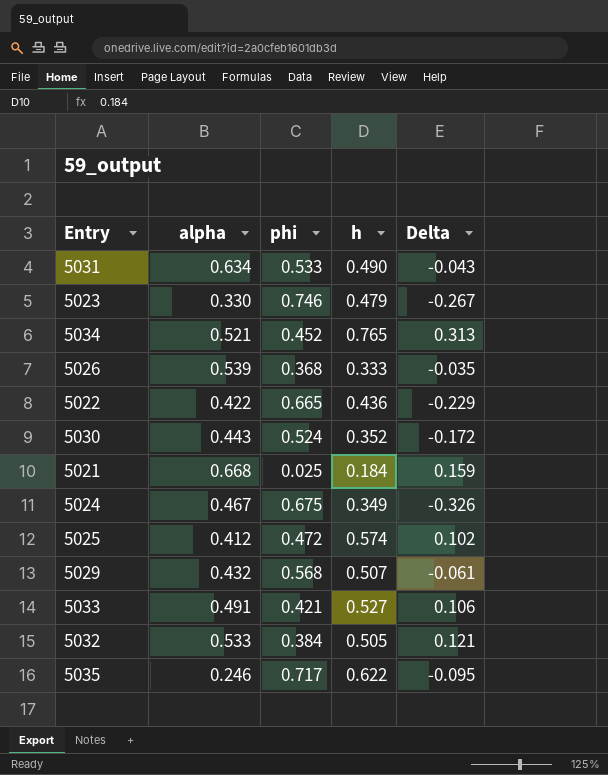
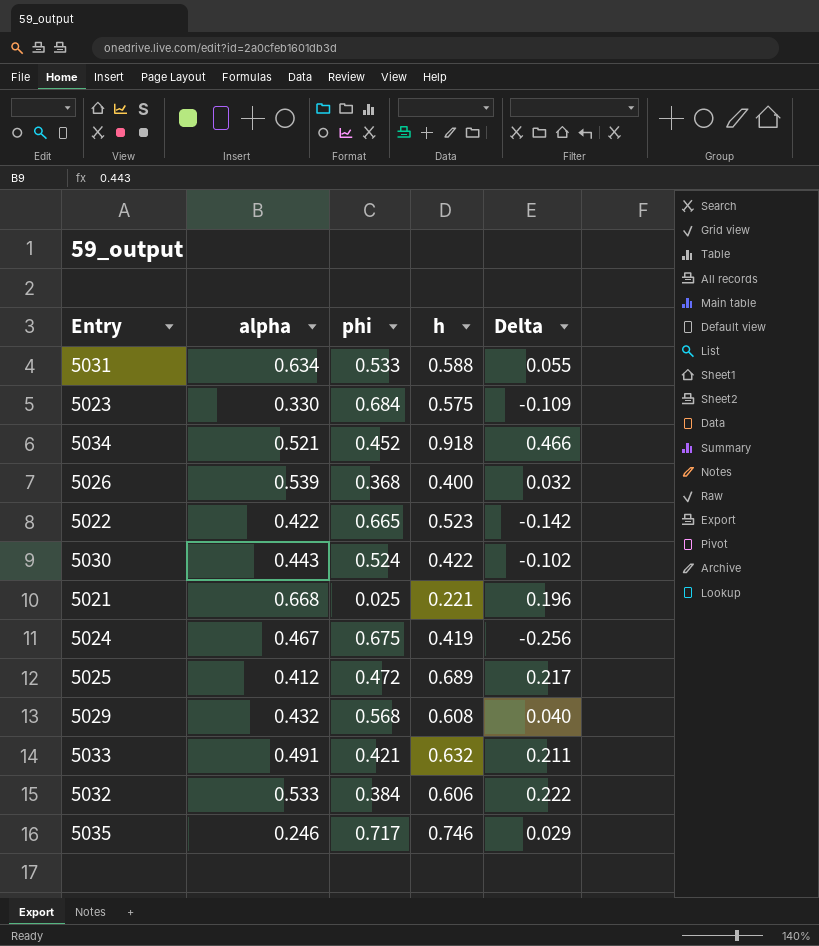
5031 | h: 0.490 -> 0.588
5031 | Delta: -0.043 -> 0.055
5023 | phi: 0.746 -> 0.684
5023 | h: 0.479 -> 0.575
5023 | Delta: -0.267 -> -0.109
5034 | h: 0.765 -> 0.918
5034 | Delta: 0.313 -> 0.466
5026 | h: 0.333 -> 0.400
5026 | Delta: -0.035 -> 0.032
5022 | h: 0.436 -> 0.523
5022 | Delta: -0.229 -> -0.142
5030 | h: 0.352 -> 0.422
5030 | Delta: -0.172 -> -0.102
5021 | h: 0.184 -> 0.221
5021 | Delta: 0.159 -> 0.196
5024 | h: 0.349 -> 0.419
5024 | Delta: -0.326 -> -0.256
5025 | h: 0.574 -> 0.689
5025 | Delta: 0.102 -> 0.217
5029 | h: 0.507 -> 0.608
5029 | Delta: -0.061 -> 0.040
5033 | h: 0.527 -> 0.632
5033 | Delta: 0.106 -> 0.211
5032 | h: 0.505 -> 0.606
5032 | Delta: 0.121 -> 0.222
5035 | h: 0.622 -> 0.746
5035 | Delta: -0.095 -> 0.029

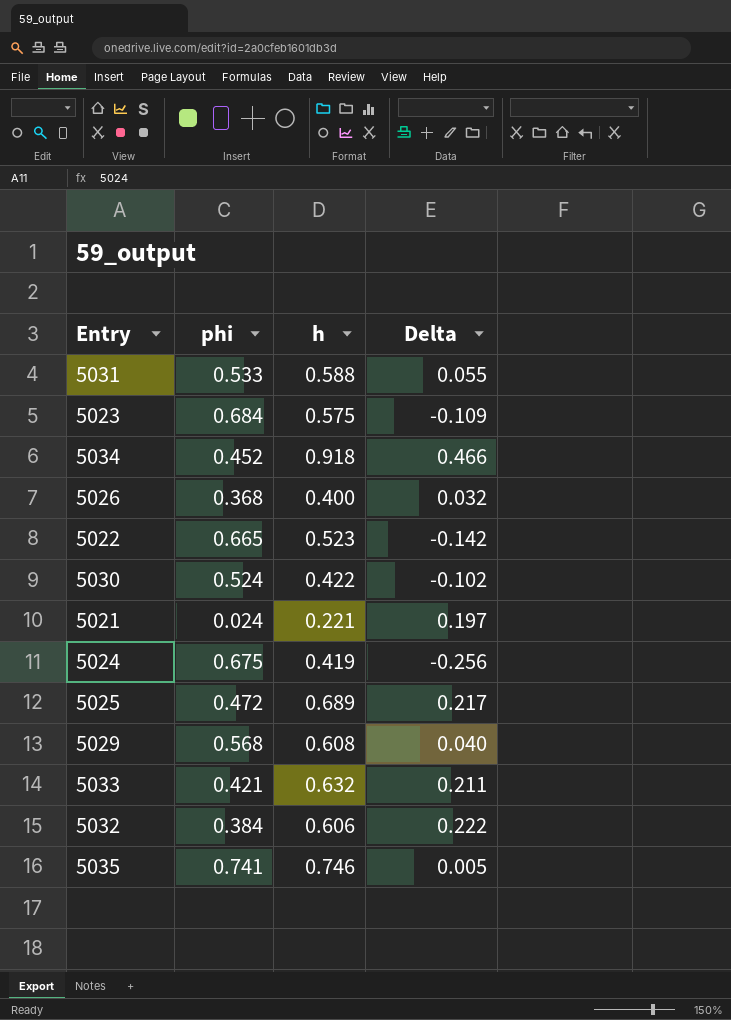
column alpha | position: 2 -> none
5021 | phi: 0.025 -> 0.024
5021 | Delta: 0.196 -> 0.197
5035 | phi: 0.717 -> 0.741
5035 | Delta: 0.029 -> 0.005

